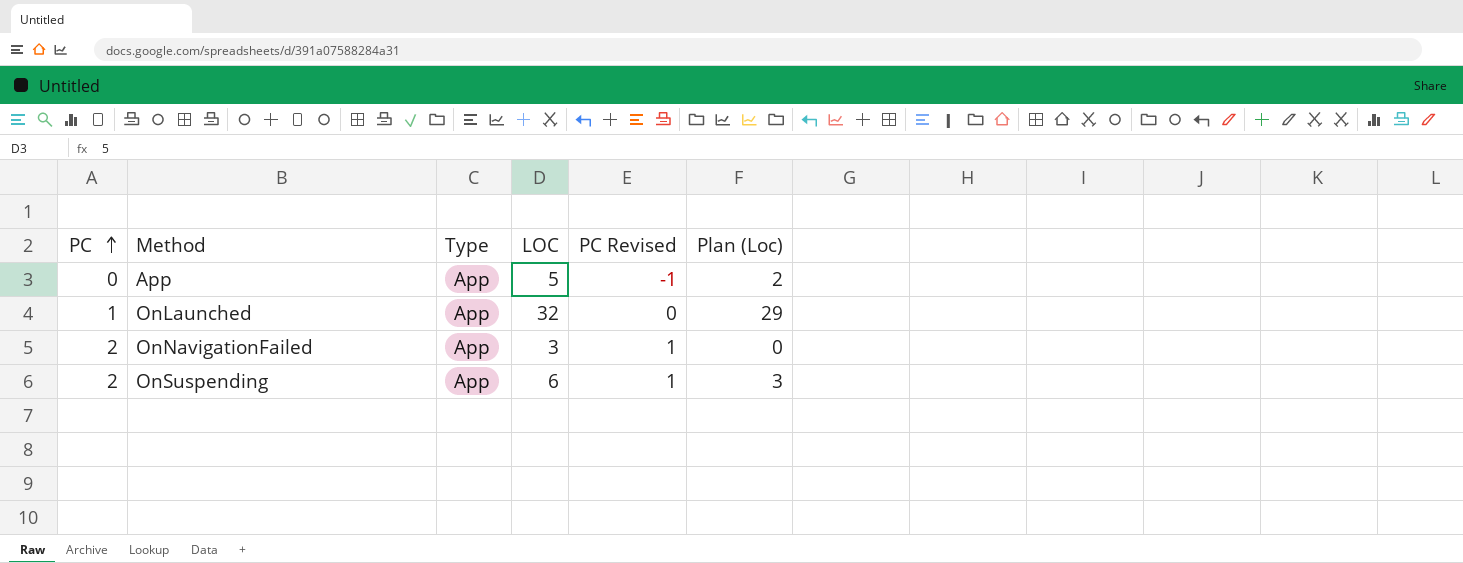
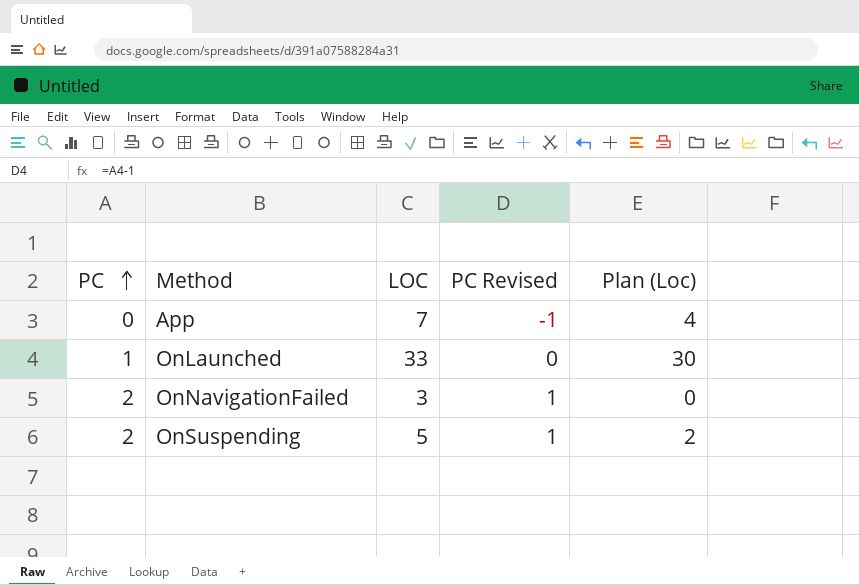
column Type | position: 3 -> none
App | LOC: 5 -> 7
App | Plan (Loc): 2 -> 4
OnLaunched | LOC: 32 -> 33
OnLaunched | Plan (Loc): 29 -> 30
OnSuspending | LOC: 6 -> 5
OnSuspending | Plan (Loc): 3 -> 2

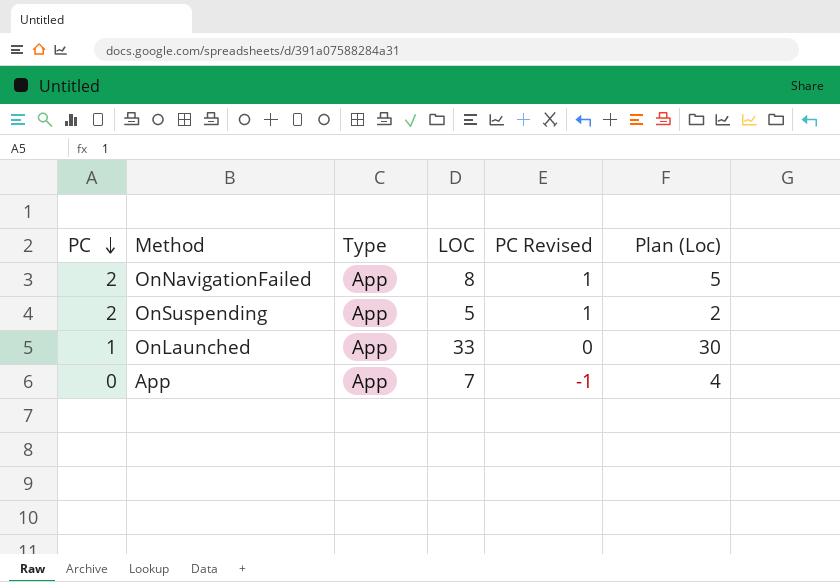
row order: PC ascending -> PC descending
column Type | position: none -> 3
OnNavigationFailed | LOC: 3 -> 8
OnNavigationFailed | Plan (Loc): 0 -> 5

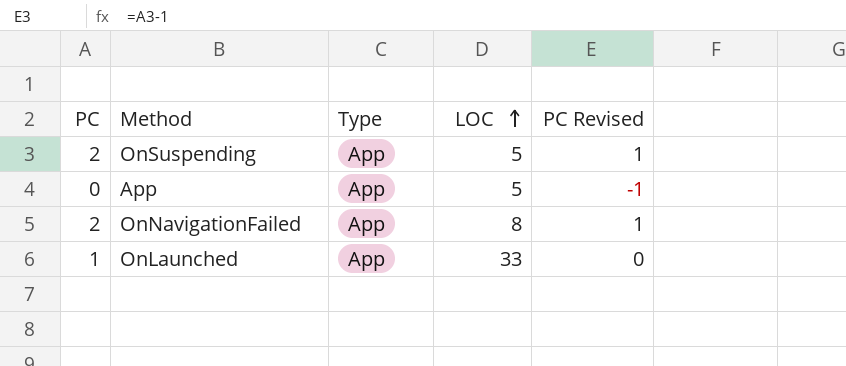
row order: PC descending -> LOC ascending
column Plan (Loc) | formula: [LOC] - 3 -> none
App | LOC: 7 -> 5

